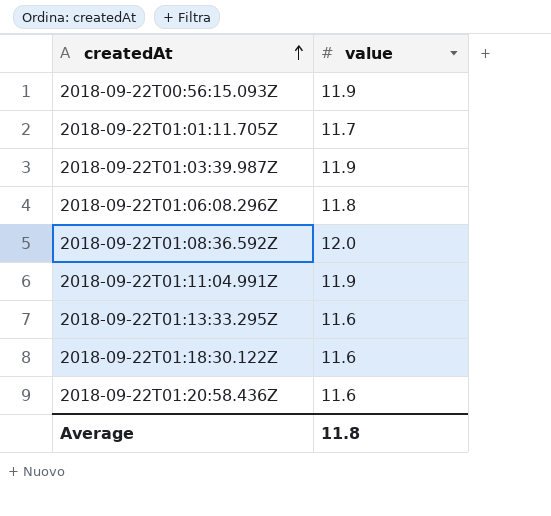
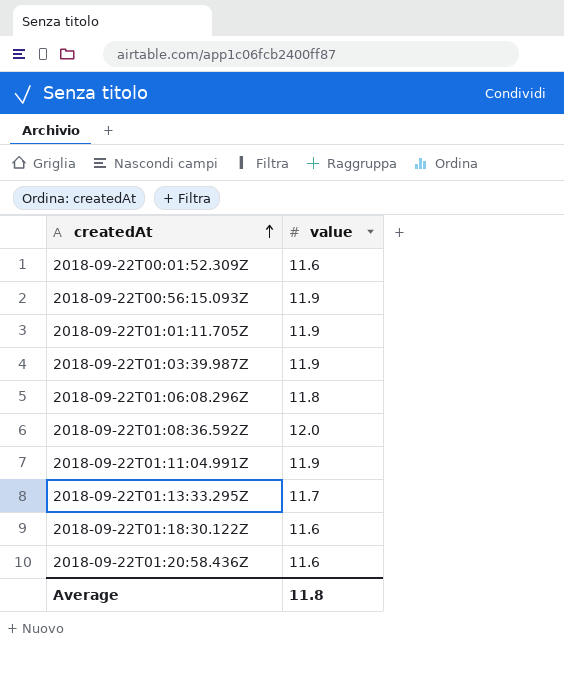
row 2018-09-22T00:01:52.309Z: none -> 11.6
2018-09-22T01:01:11.705Z | value: 11.7 -> 11.9
2018-09-22T01:13:33.295Z | value: 11.6 -> 11.7

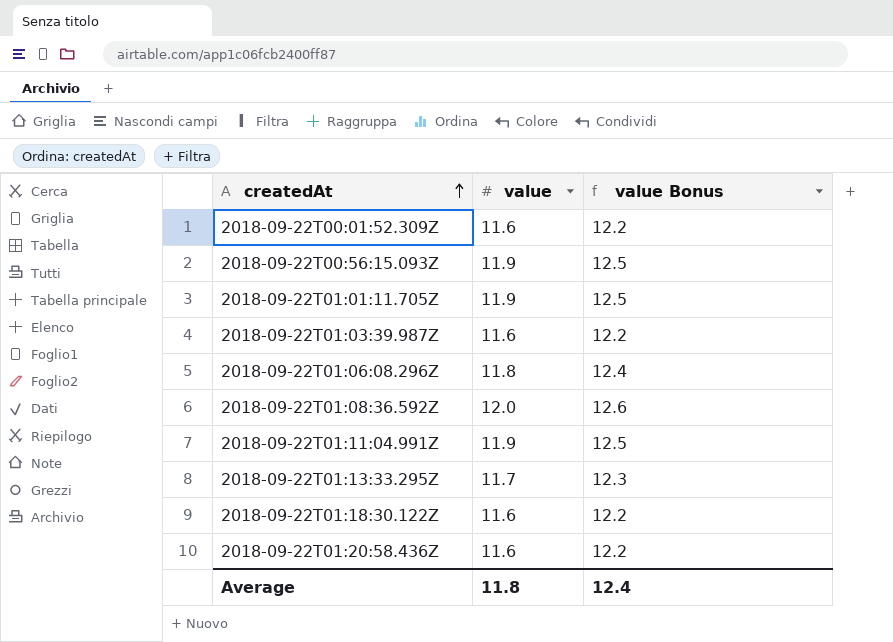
column value Bonus | formula: none -> [value] * 1.05
2018-09-22T01:03:39.987Z | value: 11.9 -> 11.6

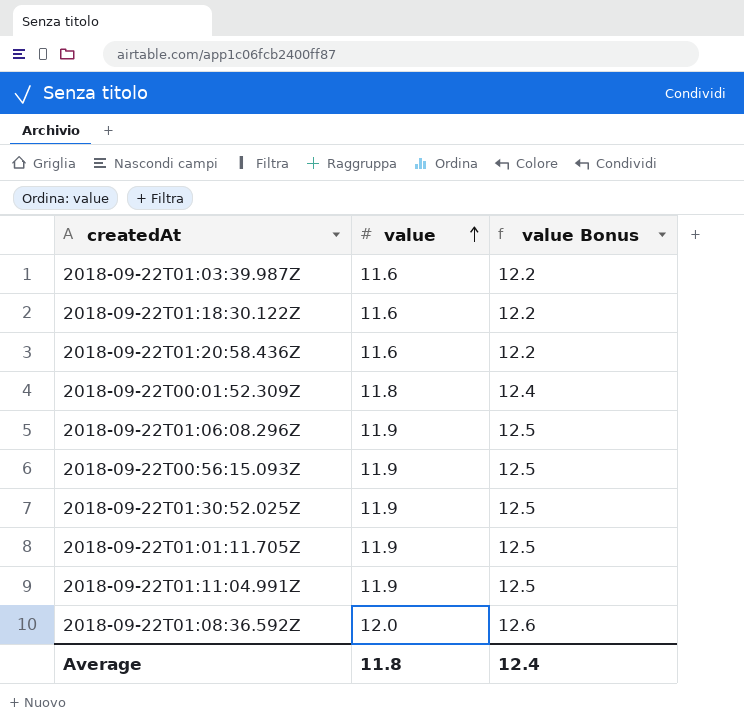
row order: createdAt ascending -> value ascending
row 2018-09-22T01:13:33.295Z: 11.7 | 12.3 -> none
2018-09-22T00:01:52.309Z | value: 11.6 -> 11.8
2018-09-22T00:01:52.309Z | value Bonus: 12.2 -> 12.4
2018-09-22T01:06:08.296Z | value: 11.8 -> 11.9
2018-09-22T01:06:08.296Z | value Bonus: 12.4 -> 12.5
row 2018-09-22T01:30:52.025Z: none -> 11.9 | 12.5

